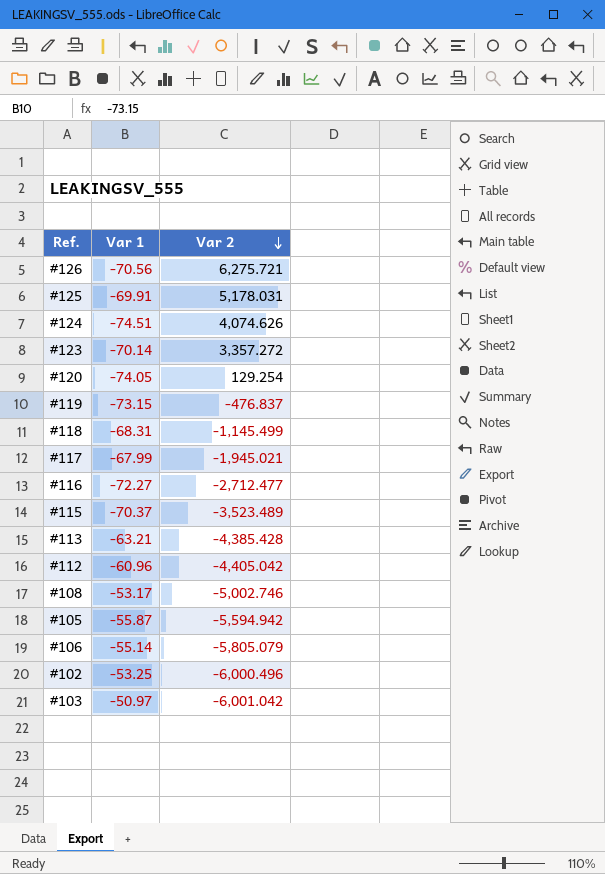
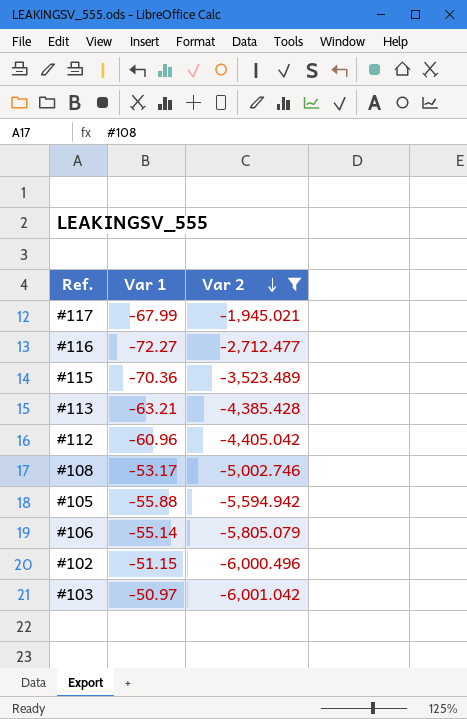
filter: none -> Var 2 <= -1,945.021
#115 | Var 1: -70.37 -> -70.36
#105 | Var 1: -55.87 -> -55.88
#102 | Var 1: -53.25 -> -51.15

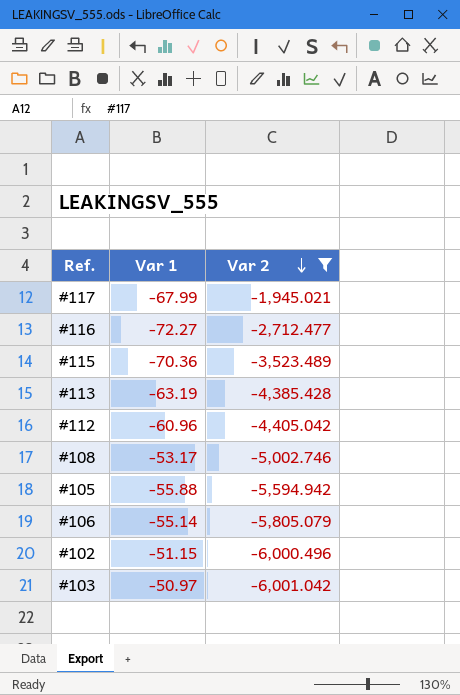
#113 | Var 1: -63.21 -> -63.19

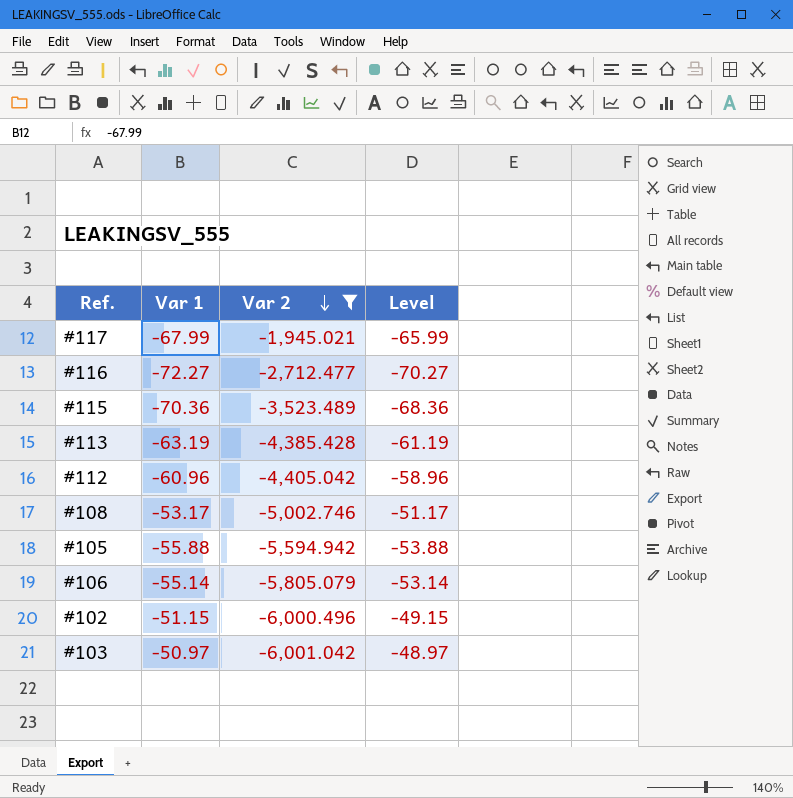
column Level | formula: none -> [Var 1] + 2

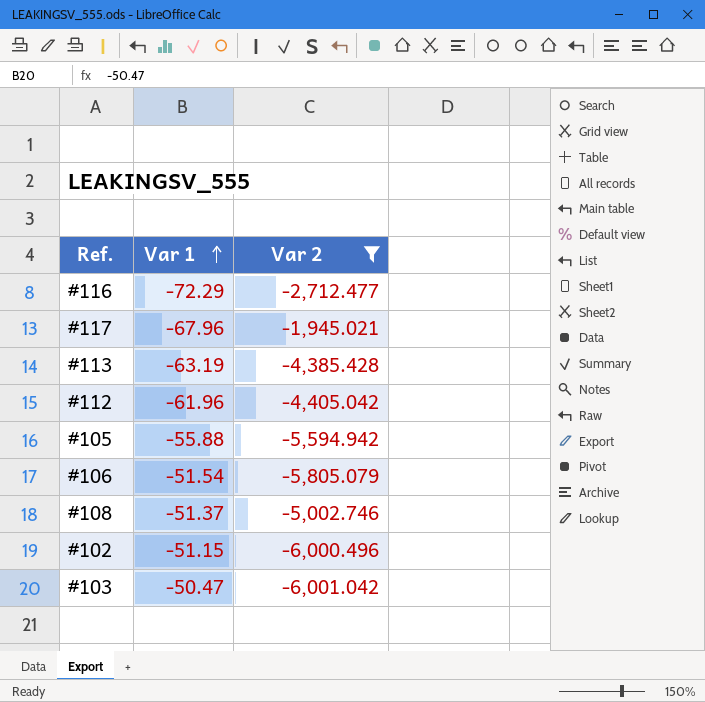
row order: Var 2 descending -> Var 1 ascending
column Level | formula: [Var 1] + 2 -> none
row #115: -70.36 | -3,523.489 | -68.36 -> none
#116 | Var 1: -72.27 -> -72.29
#117 | Var 1: -67.99 -> -67.96
#112 | Var 1: -60.96 -> -61.96
#106 | Var 1: -55.14 -> -51.54
#108 | Var 1: -53.17 -> -51.37
#103 | Var 1: -50.97 -> -50.47

